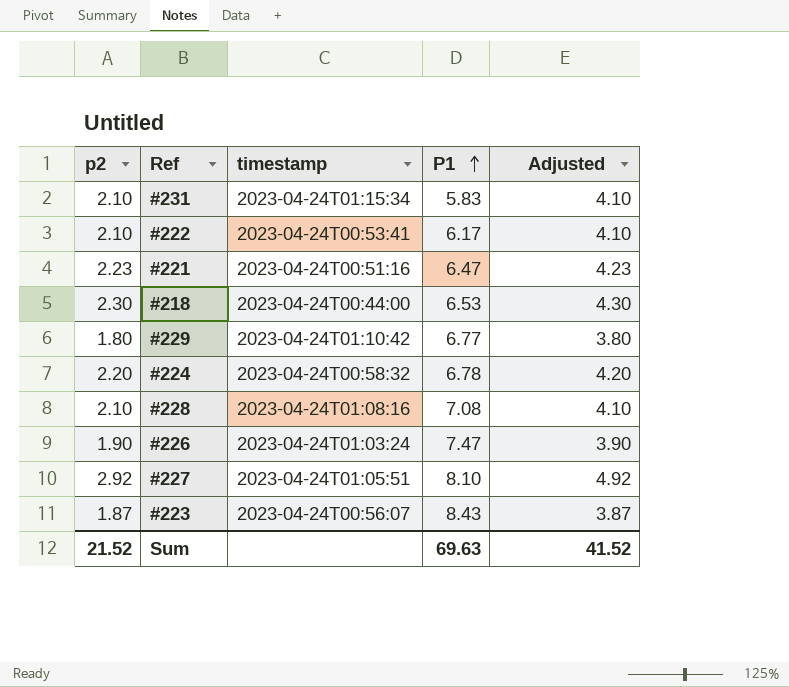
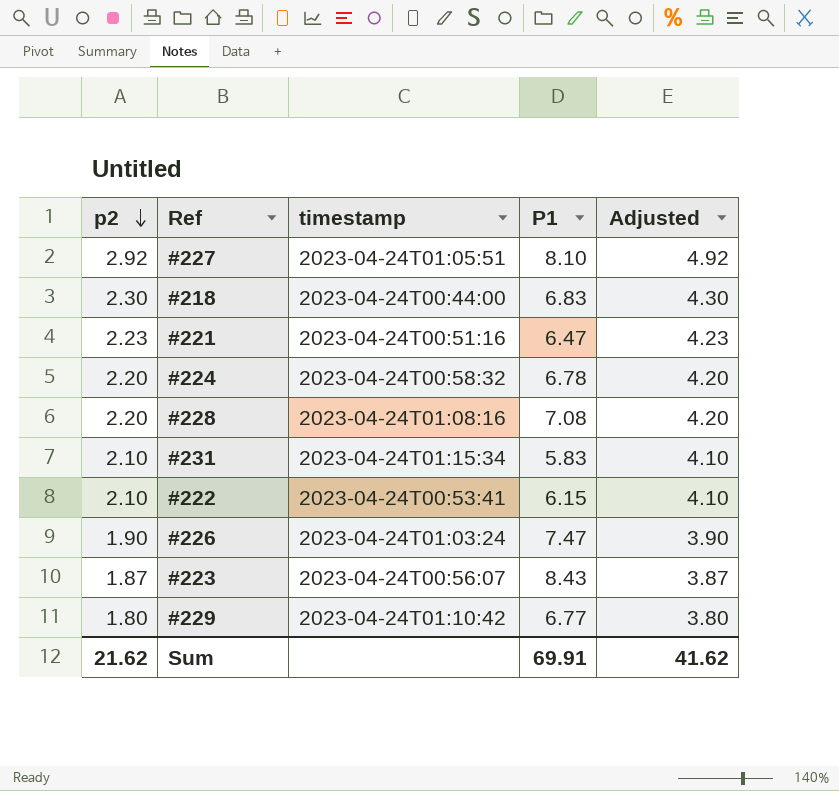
row order: P1 ascending -> p2 descending
#218 | P1: 6.53 -> 6.83
#228 | p2: 2.10 -> 2.20
#228 | Adjusted: 4.10 -> 4.20
#222 | P1: 6.17 -> 6.15
Sum | p2: 21.52 -> 21.62
Sum | P1: 69.63 -> 69.91
Sum | Adjusted: 41.52 -> 41.62

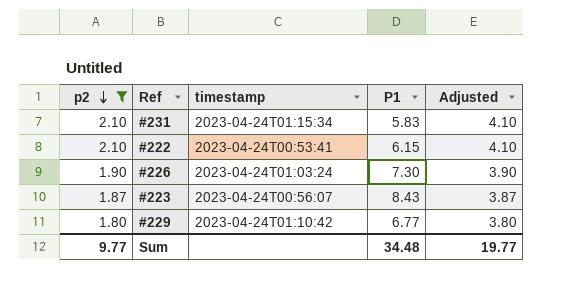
filter: none -> p2 <= 2.10
#226 | P1: 7.47 -> 7.30
Sum | p2: 21.62 -> 9.77
Sum | P1: 69.91 -> 34.48
Sum | Adjusted: 41.62 -> 19.77

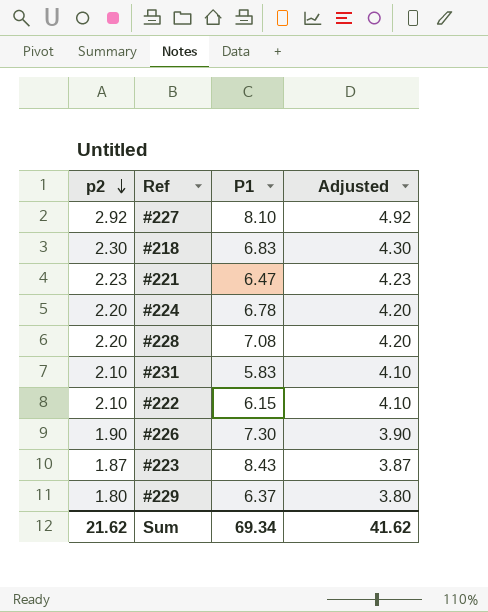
filter: p2 <= 2.10 -> none
column timestamp | position: 3 -> none
#229 | P1: 6.77 -> 6.37
Sum | p2: 9.77 -> 21.62
Sum | P1: 34.48 -> 69.34
Sum | Adjusted: 19.77 -> 41.62

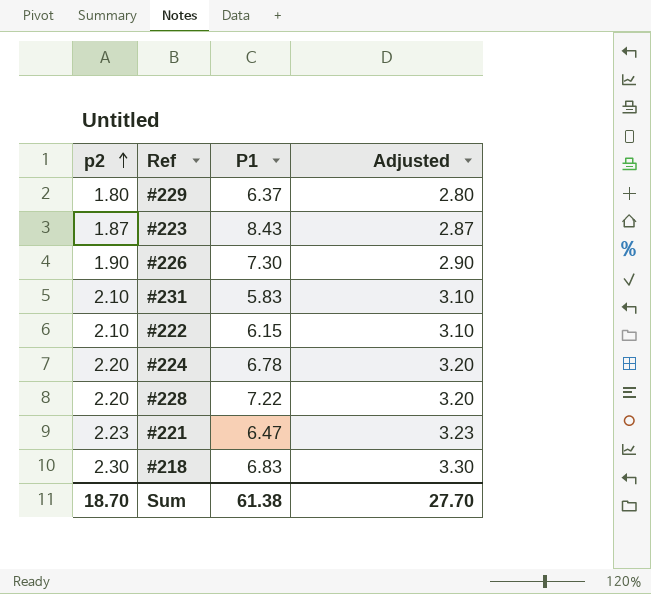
row order: p2 descending -> p2 ascending
column Adjusted | formula: [p2] + 2 -> [p2] + 1
row #227: 2.92 | 8.10 | 4.92 -> none
#228 | P1: 7.08 -> 7.22
Sum | p2: 21.62 -> 18.70
Sum | P1: 69.34 -> 61.38
Sum | Adjusted: 41.62 -> 27.70

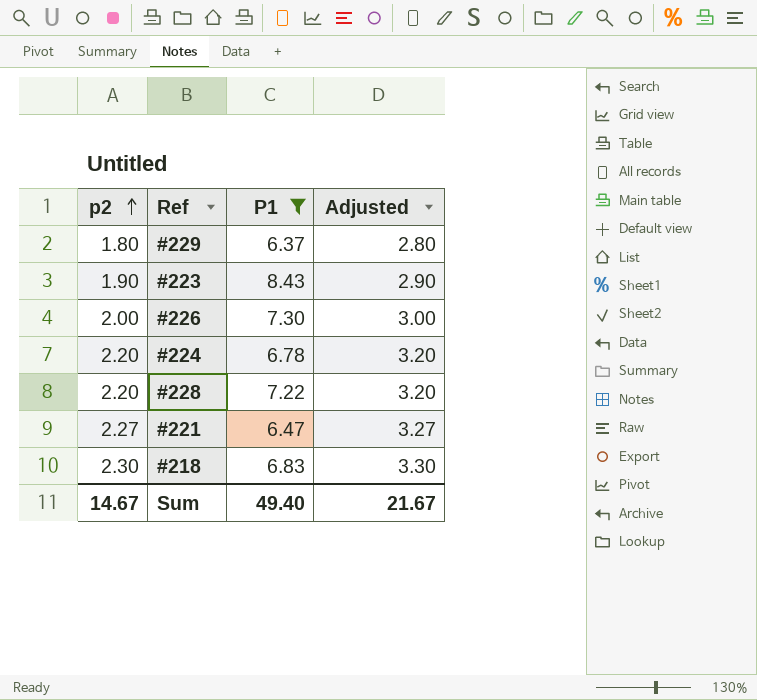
filter: none -> P1 >= 6.37
#223 | p2: 1.87 -> 1.90
#223 | Adjusted: 2.87 -> 2.90
#226 | p2: 1.90 -> 2.00
#226 | Adjusted: 2.90 -> 3.00
#221 | p2: 2.23 -> 2.27
#221 | Adjusted: 3.23 -> 3.27
Sum | p2: 18.70 -> 14.67
Sum | P1: 61.38 -> 49.40
Sum | Adjusted: 27.70 -> 21.67

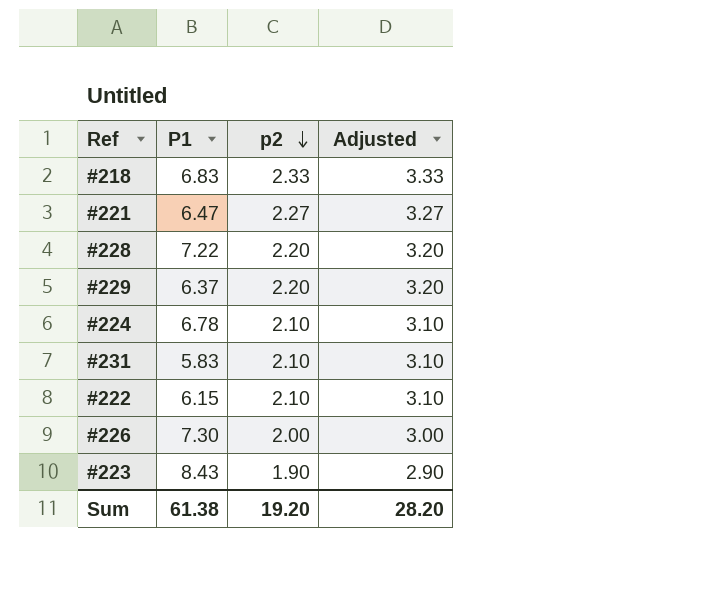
filter: P1 >= 6.37 -> none
row order: p2 ascending -> p2 descending
column p2 | position: 1 -> 3
#218 | p2: 2.30 -> 2.33
#218 | Adjusted: 3.30 -> 3.33
#229 | p2: 1.80 -> 2.20
#229 | Adjusted: 2.80 -> 3.20
#224 | p2: 2.20 -> 2.10
#224 | Adjusted: 3.20 -> 3.10
Sum | P1: 49.40 -> 61.38
Sum | p2: 14.67 -> 19.20
Sum | Adjusted: 21.67 -> 28.20

